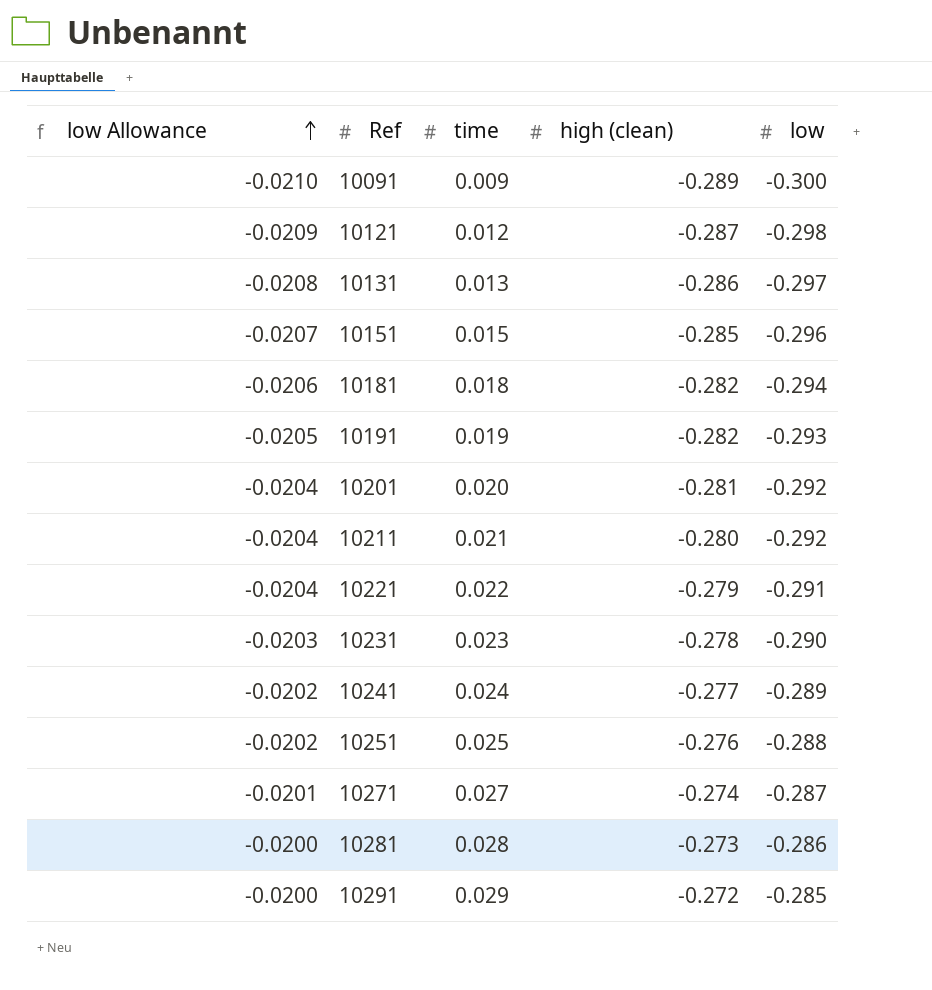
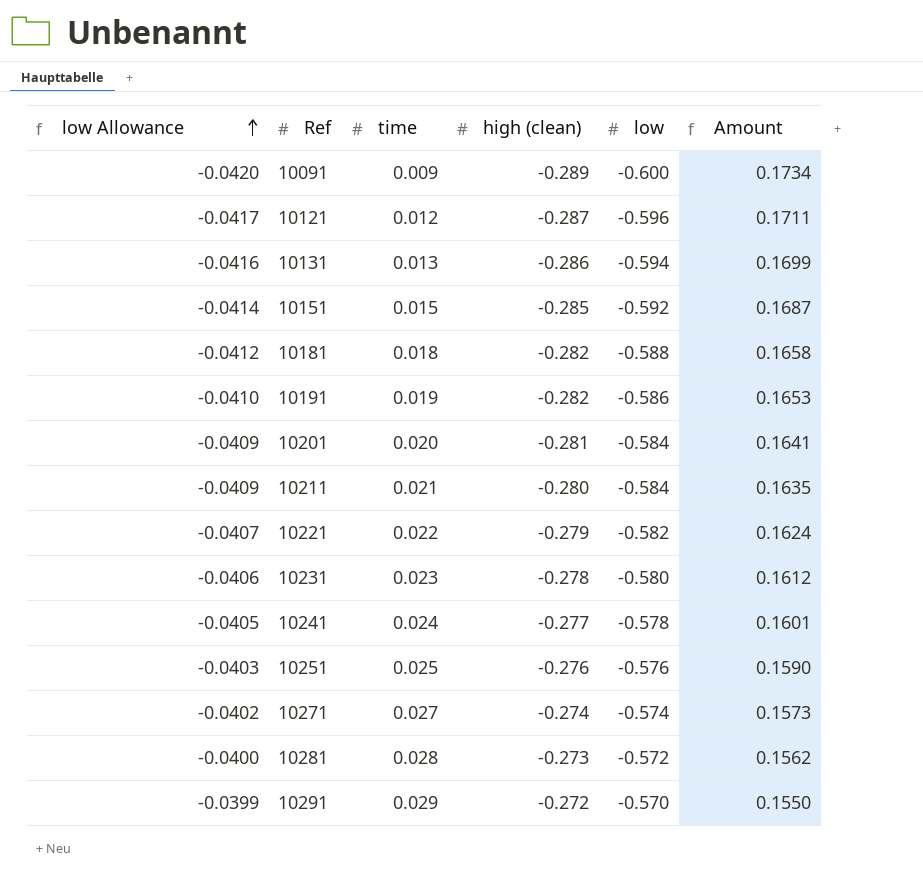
column Amount | formula: none -> [high (clean)] * [low]
10091 | low Allowance: -0.0210 -> -0.0420
10091 | low: -0.300 -> -0.600
10121 | low Allowance: -0.0209 -> -0.0417
10121 | low: -0.298 -> -0.596
10131 | low Allowance: -0.0208 -> -0.0416
10131 | low: -0.297 -> -0.594
10151 | low Allowance: -0.0207 -> -0.0414
10151 | low: -0.296 -> -0.592
10181 | low Allowance: -0.0206 -> -0.0412
10181 | low: -0.294 -> -0.588
10191 | low Allowance: -0.0205 -> -0.0410
10191 | low: -0.293 -> -0.586
10201 | low Allowance: -0.0204 -> -0.0409
10201 | low: -0.292 -> -0.584
10211 | low Allowance: -0.0204 -> -0.0409
10211 | low: -0.292 -> -0.584
10221 | low Allowance: -0.0204 -> -0.0407
10221 | low: -0.291 -> -0.582
10231 | low Allowance: -0.0203 -> -0.0406
10231 | low: -0.290 -> -0.580
10241 | low Allowance: -0.0202 -> -0.0405
10241 | low: -0.289 -> -0.578
10251 | low Allowance: -0.0202 -> -0.0403
10251 | low: -0.288 -> -0.576
10271 | low Allowance: -0.0201 -> -0.0402
10271 | low: -0.287 -> -0.574
10281 | low Allowance: -0.0200 -> -0.0400
10281 | low: -0.286 -> -0.572
10291 | low Allowance: -0.0200 -> -0.0399
10291 | low: -0.285 -> -0.570

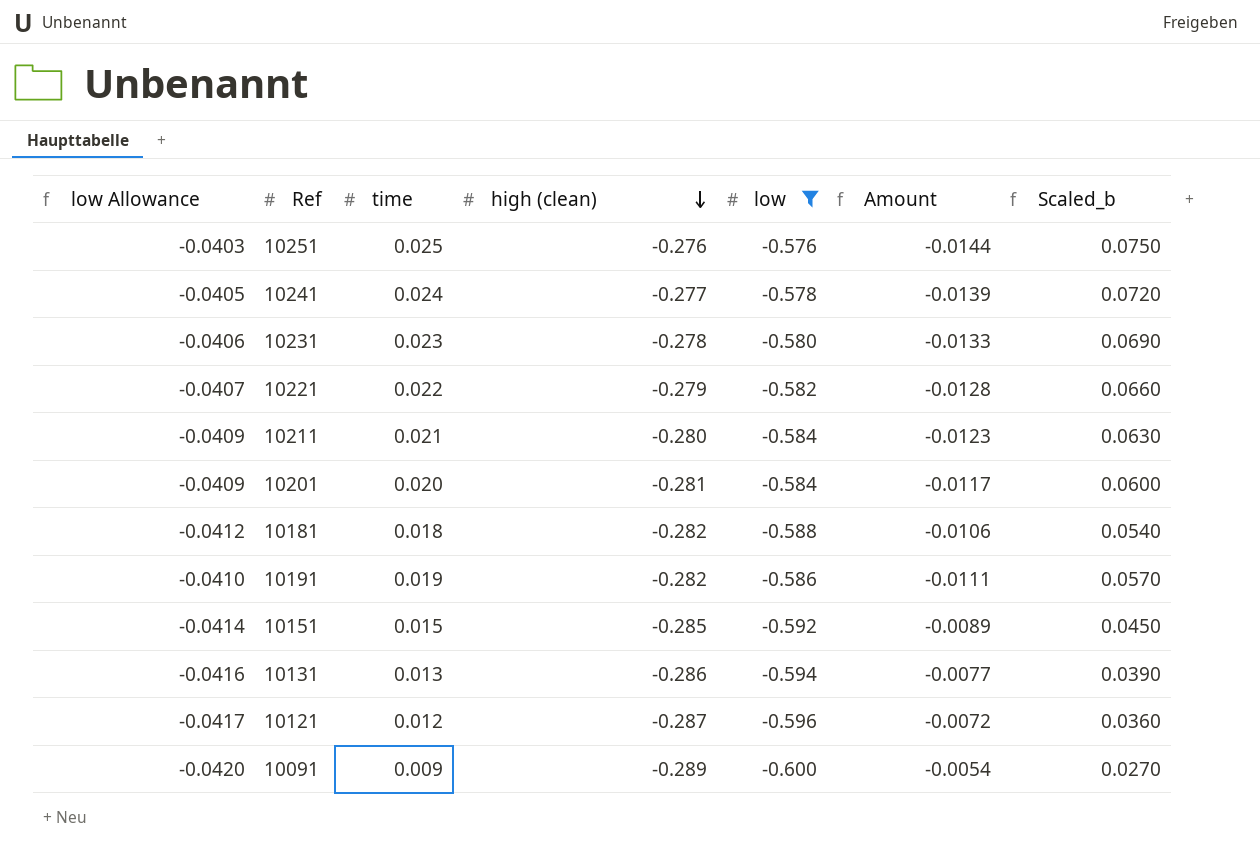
filter: none -> low <= -0.576
row order: low Allowance ascending -> high (clean) descending
column Amount | formula: [high (clean)] * [low] -> [time] * [low]
column Scaled_b | formula: none -> [time] * 3

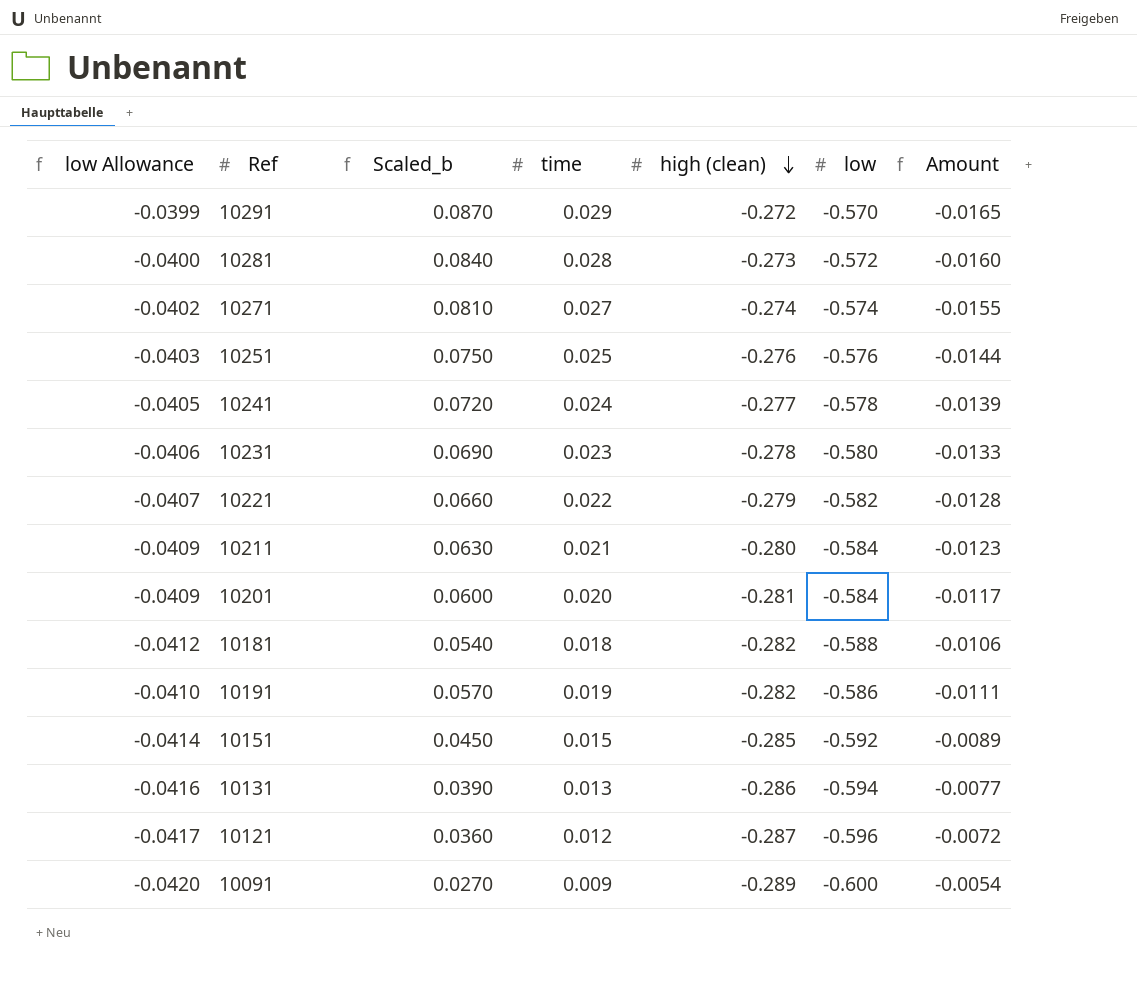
filter: low <= -0.576 -> none
column Scaled_b | position: 7 -> 3

